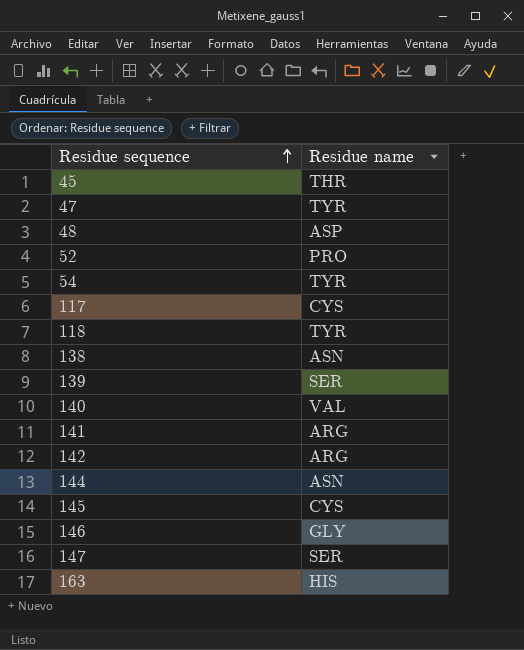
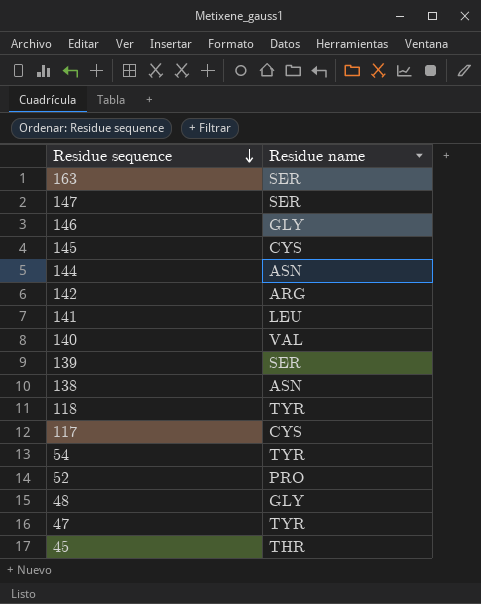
row order: Residue sequence ascending -> Residue sequence descending
163 | Residue name: HIS -> SER
141 | Residue name: ARG -> LEU
48 | Residue name: ASP -> GLY

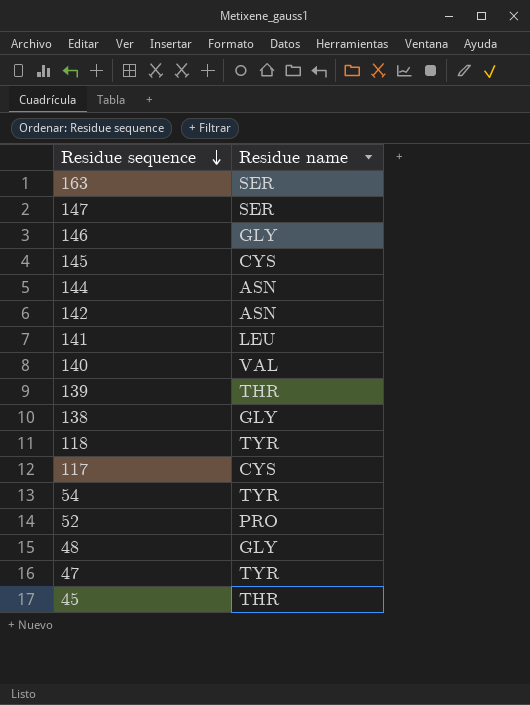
142 | Residue name: ARG -> ASN
139 | Residue name: SER -> THR
138 | Residue name: ASN -> GLY

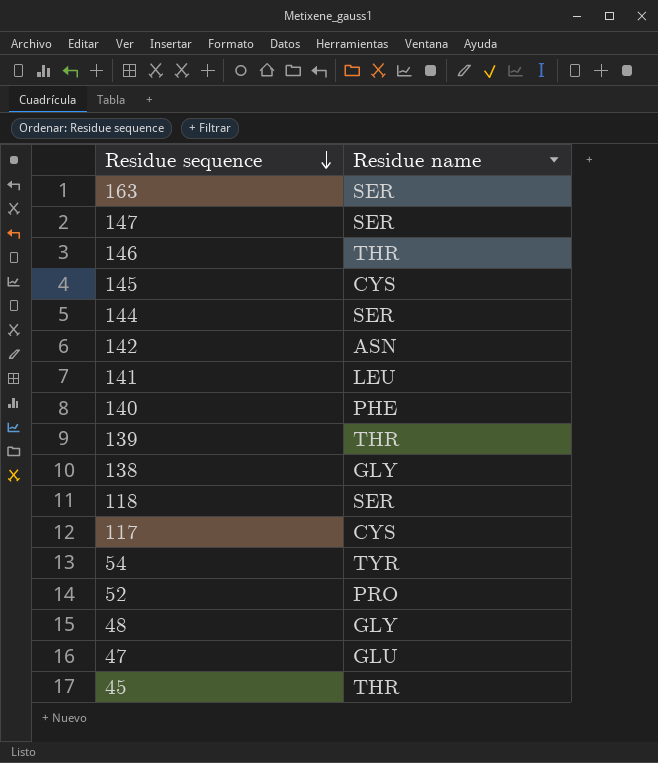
146 | Residue name: GLY -> THR
144 | Residue name: ASN -> SER
140 | Residue name: VAL -> PHE
118 | Residue name: TYR -> SER
47 | Residue name: TYR -> GLU

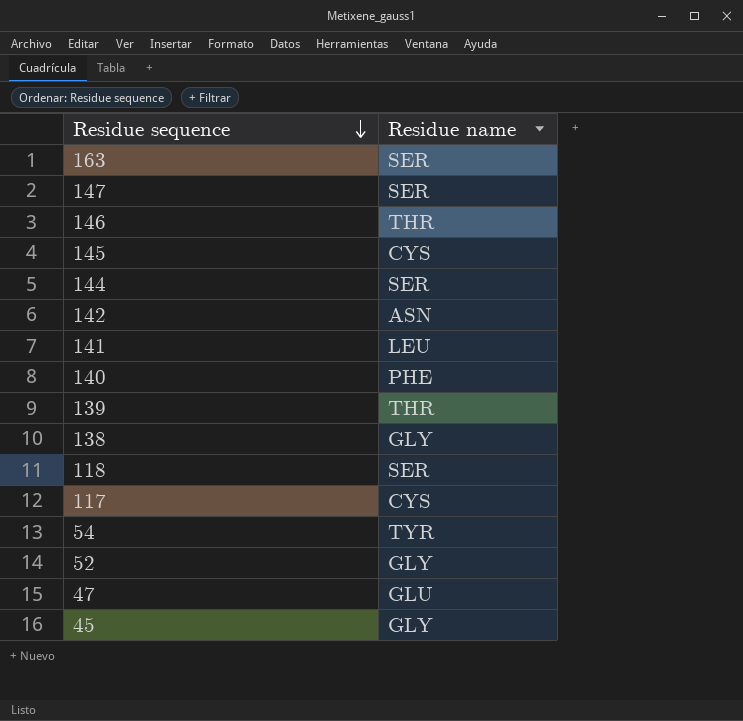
row 48: GLY -> none
52 | Residue name: PRO -> GLY
45 | Residue name: THR -> GLY

